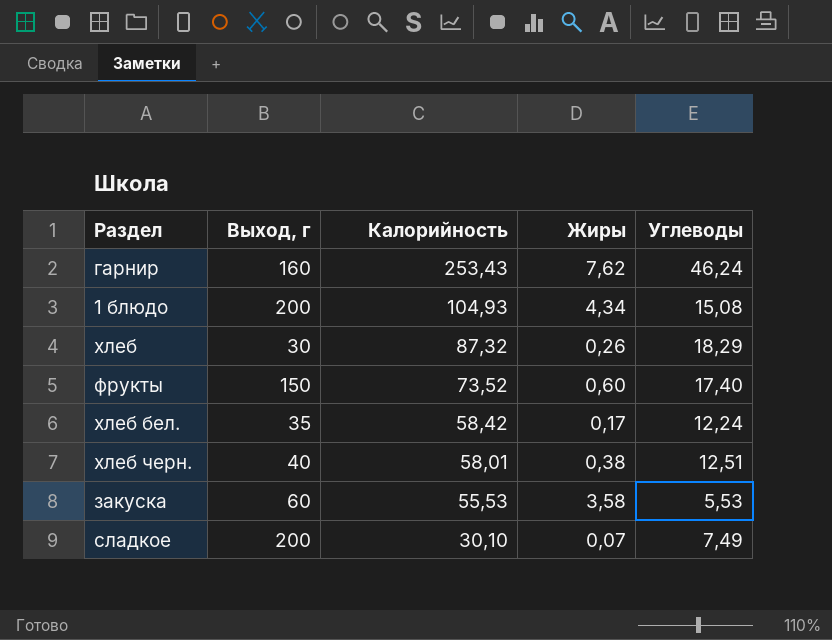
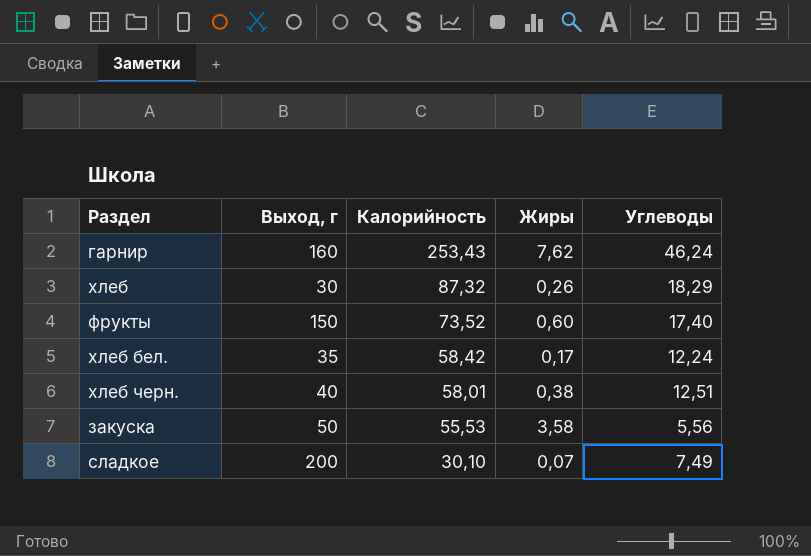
row 1 блюдо: 200 | 104,93 | 4,34 | 15,08 -> none
закуска | Выход, г: 60 -> 50
закуска | Углеводы: 5,53 -> 5,56

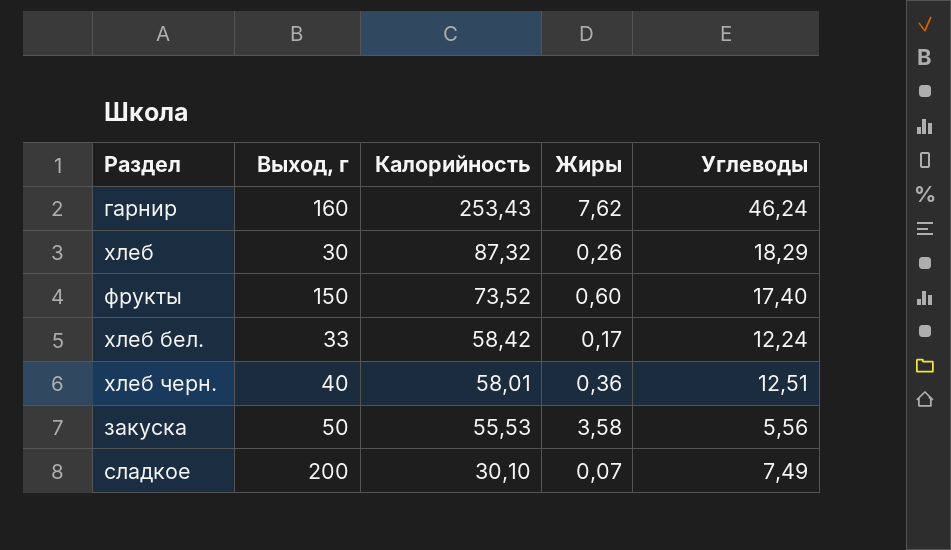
хлеб бел. | Выход, г: 35 -> 33
хлеб черн. | Жиры: 0,38 -> 0,36

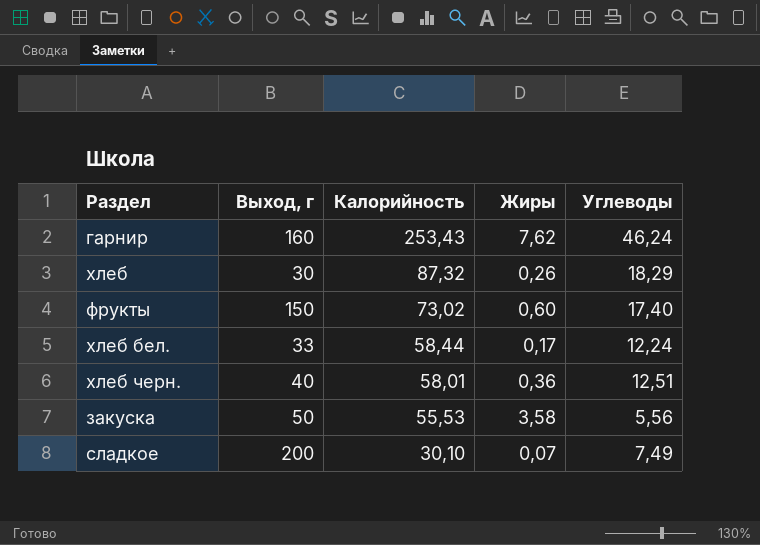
фрукты | Калорийность: 73,52 -> 73,02
хлеб бел. | Калорийность: 58,42 -> 58,44

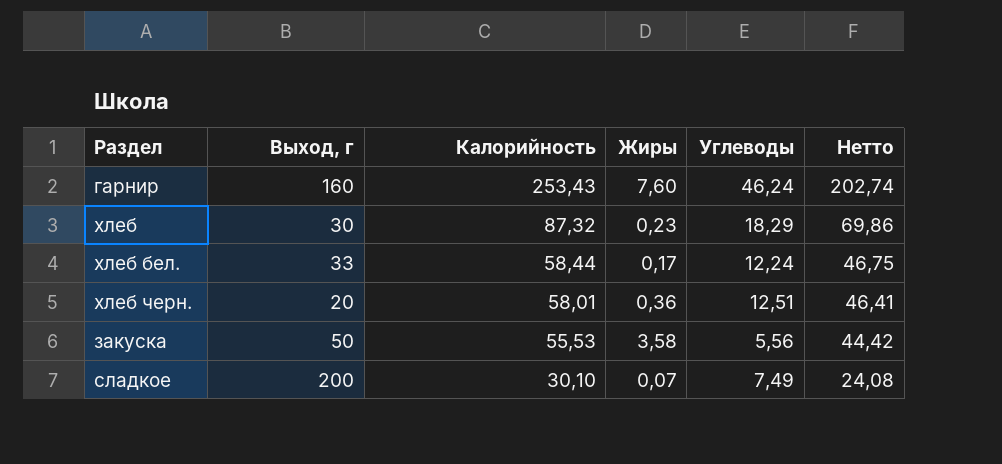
column Нетто | formula: none -> [Калорийность] * 0,8
row фрукты: 150 | 73,02 | 0,60 | 17,40 -> none
гарнир | Жиры: 7,62 -> 7,60
хлеб | Жиры: 0,26 -> 0,23
хлеб черн. | Выход, г: 40 -> 20

